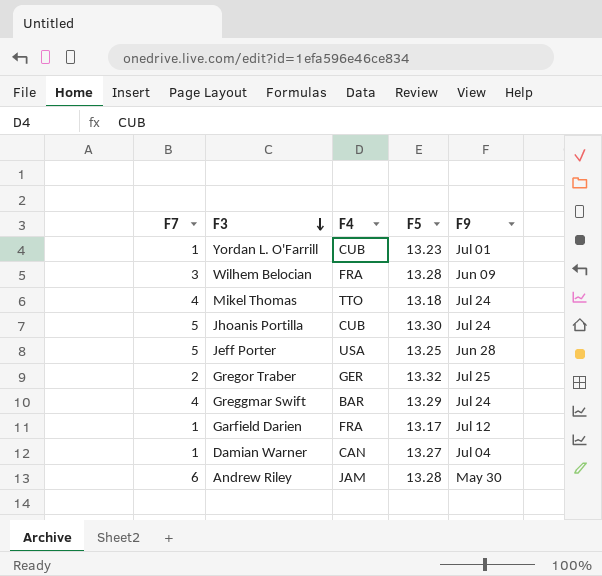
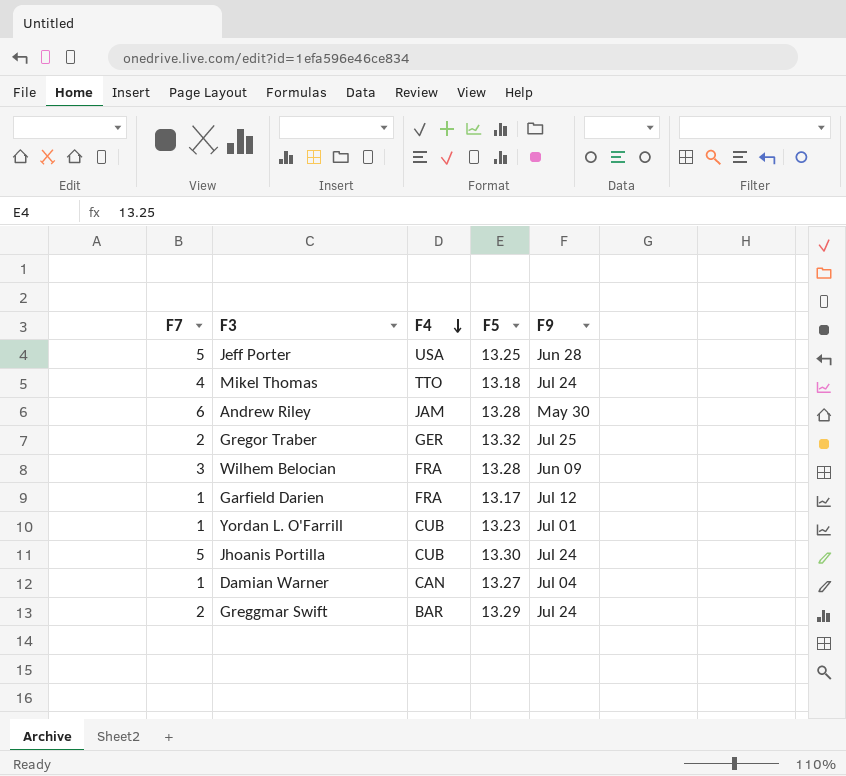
row order: F3 descending -> F4 descending
Greggmar Swift | F7: 4 -> 2

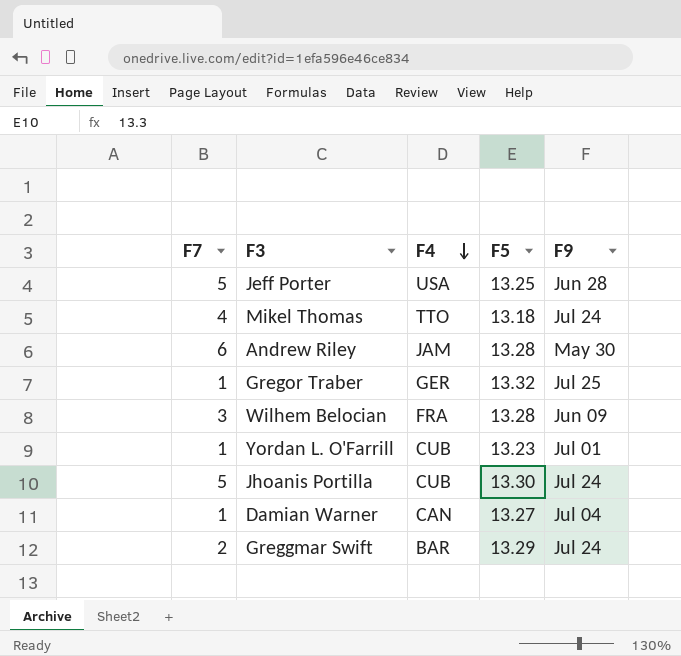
row Garfield Darien: 1 | FRA | 13.17 | Jul 12 -> none
Gregor Traber | F7: 2 -> 1

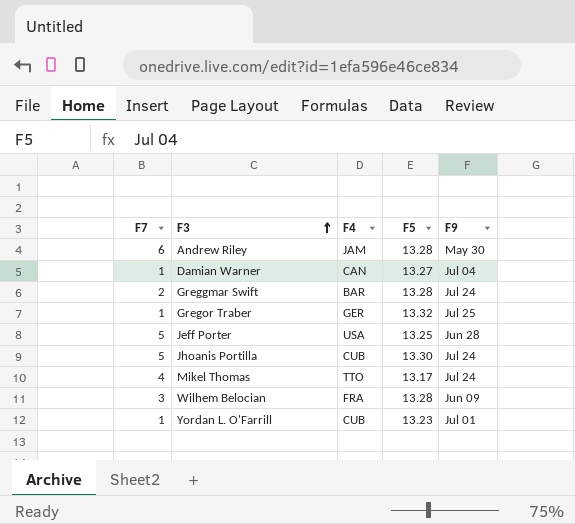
row order: F4 descending -> F3 ascending
Greggmar Swift | F5: 13.29 -> 13.28
Mikel Thomas | F5: 13.18 -> 13.17

